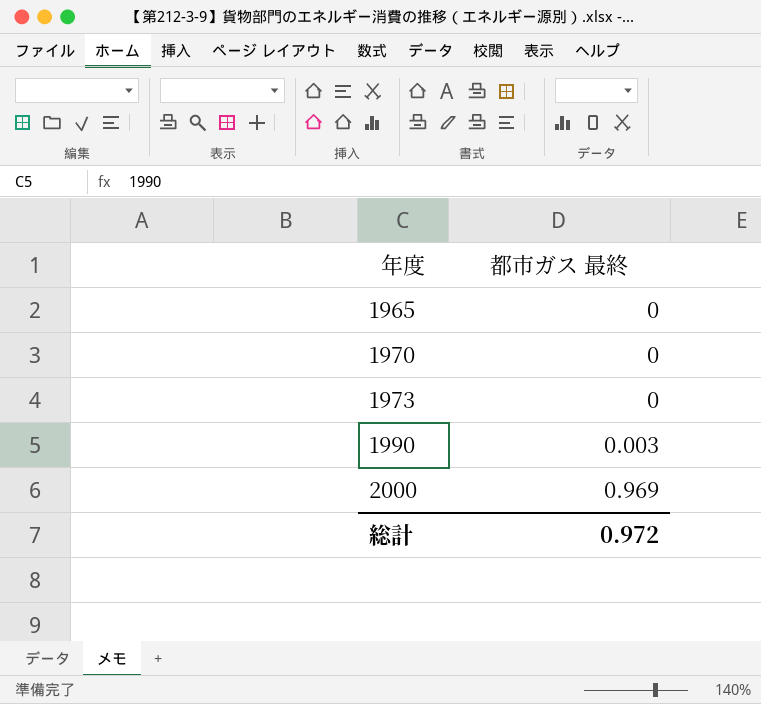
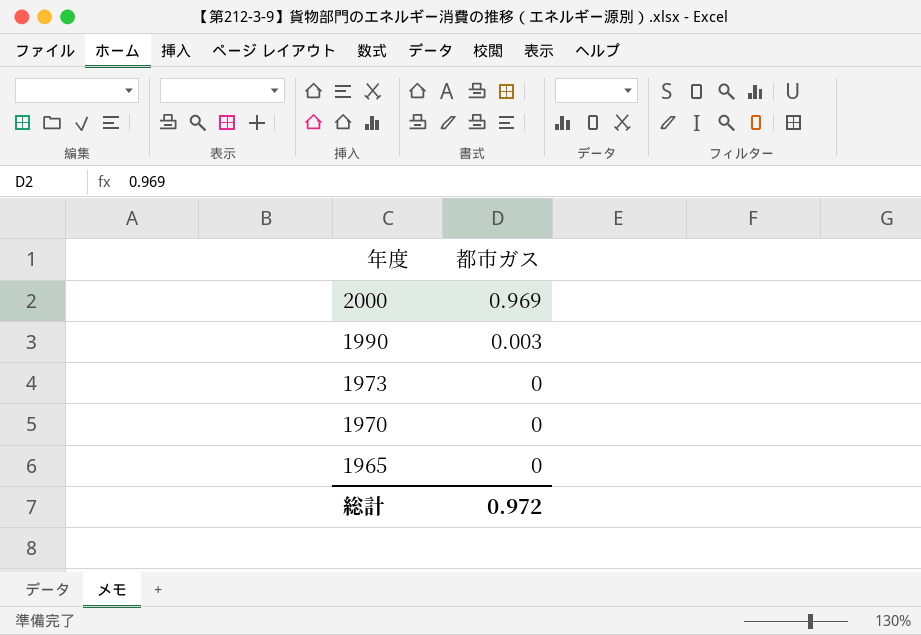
row order: 年度 ascending -> 年度 descending
column name: 都市ガス 最終 -> 都市ガス

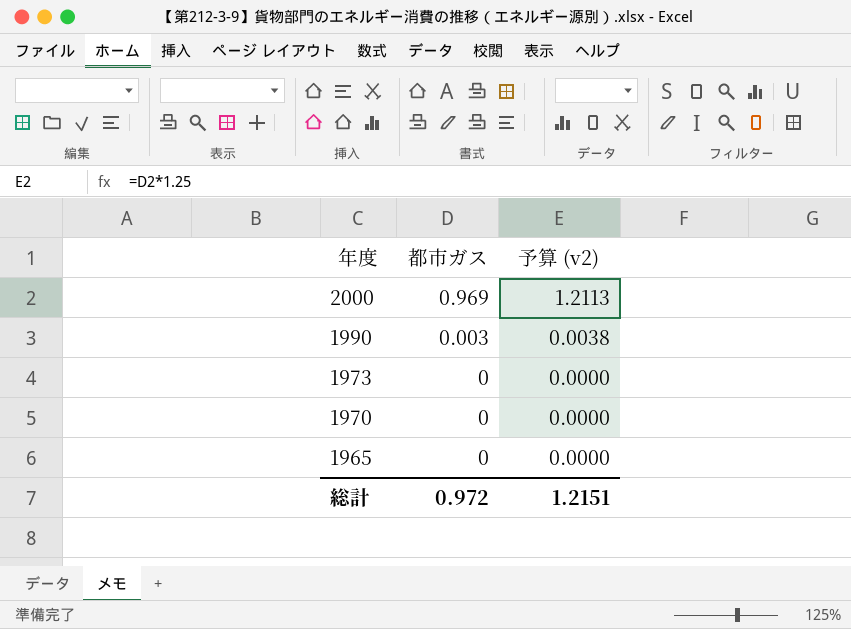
column 予算 (v2) | formula: none -> [都市ガス] * 1.25

